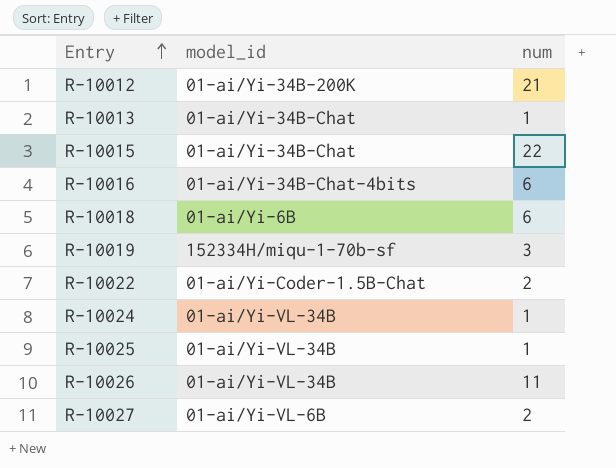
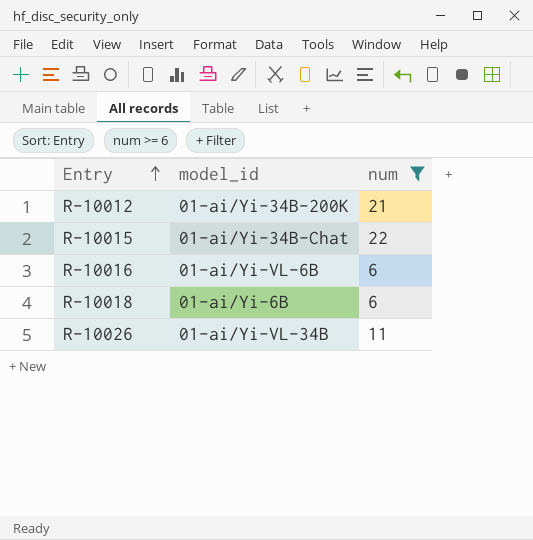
filter: none -> num >= 6
R-10016 | model_id: 01-ai/Yi-34B-Chat-4bits -> 01-ai/Yi-VL-6B

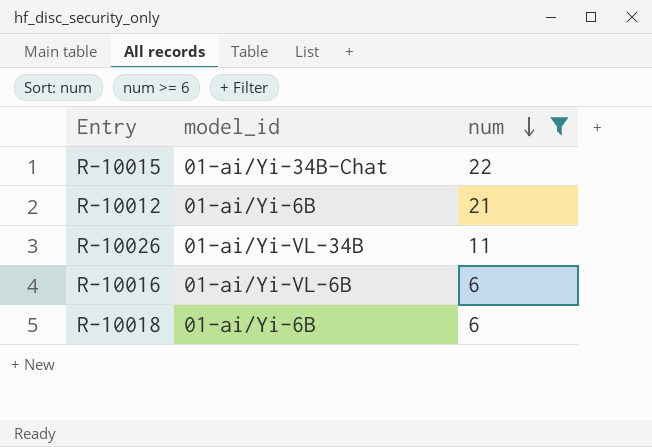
row order: Entry ascending -> num descending
R-10012 | model_id: 01-ai/Yi-34B-200K -> 01-ai/Yi-6B

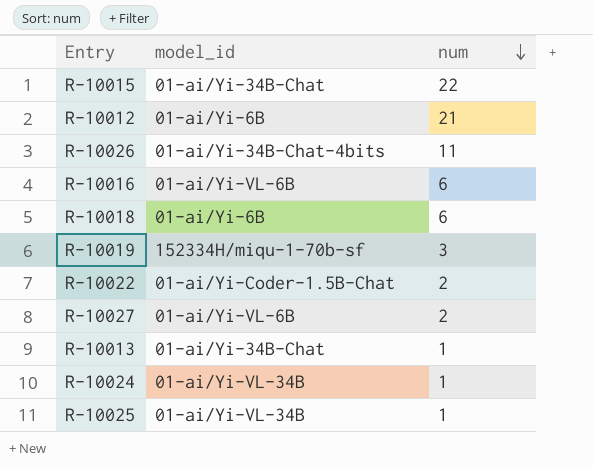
filter: num >= 6 -> none
R-10026 | model_id: 01-ai/Yi-VL-34B -> 01-ai/Yi-34B-Chat-4bits

